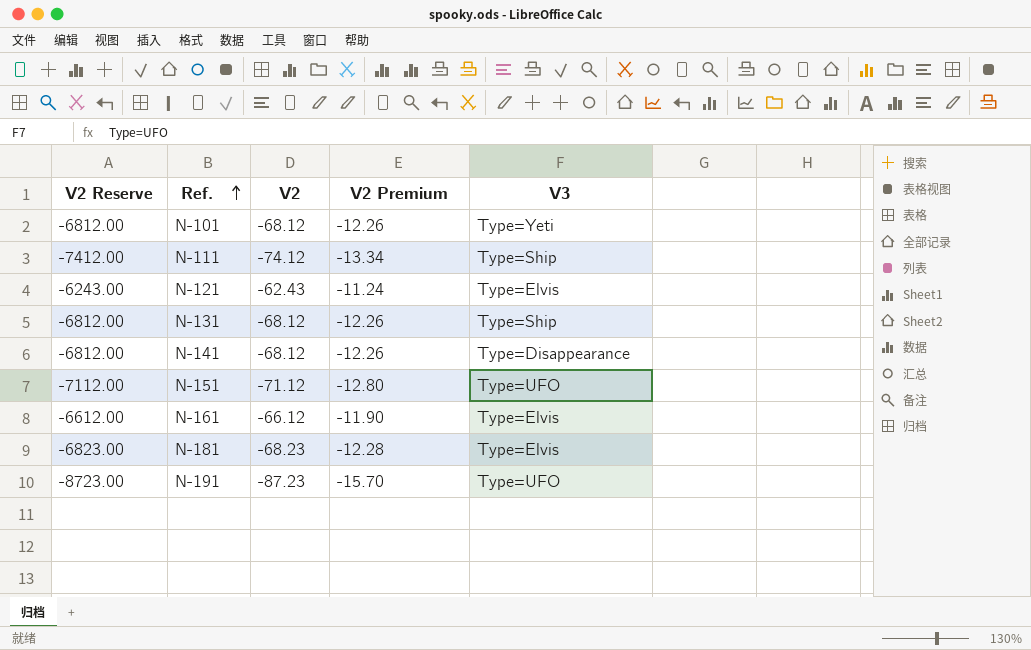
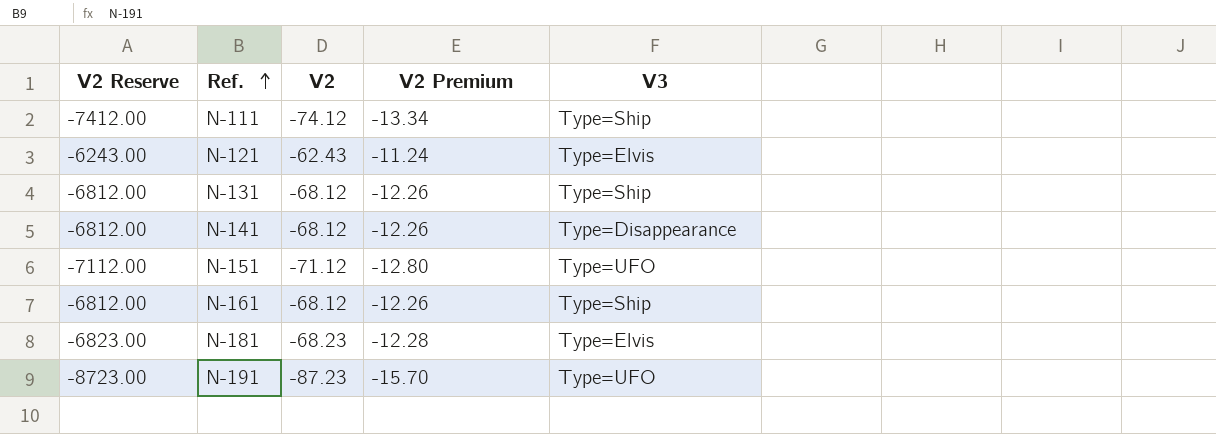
row N-101: -6812.00 | -68.12 | -12.26 | Type=Yeti -> none
N-161 | V2 Reserve: -6612.00 -> -6812.00
N-161 | V2: -66.12 -> -68.12
N-161 | V2 Premium: -11.90 -> -12.26
N-161 | V3: Type=Elvis -> Type=Ship

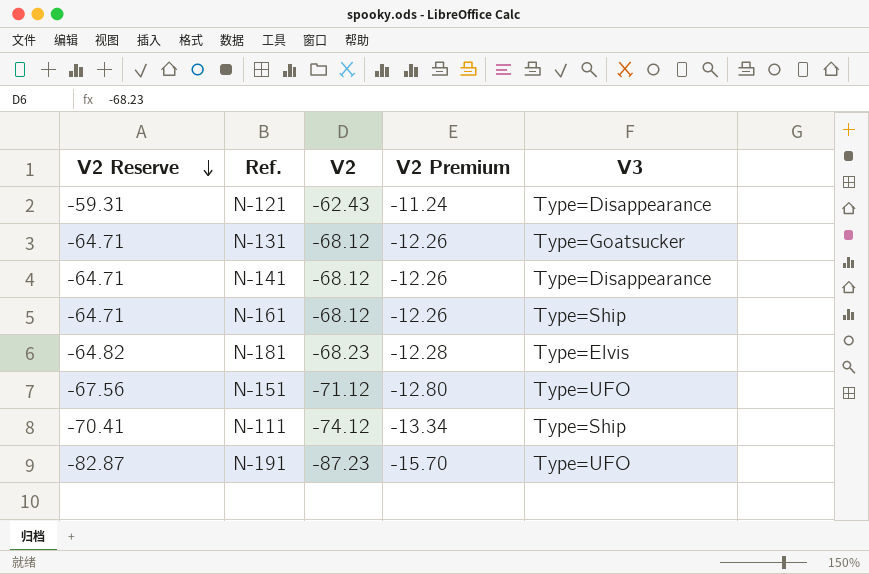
row order: Ref. ascending -> V2 Reserve descending
column V2 Reserve | formula: [V2] * 100 -> [V2] * 0.95
N-121 | V3: Type=Elvis -> Type=Disappearance
N-131 | V3: Type=Ship -> Type=Goatsucker

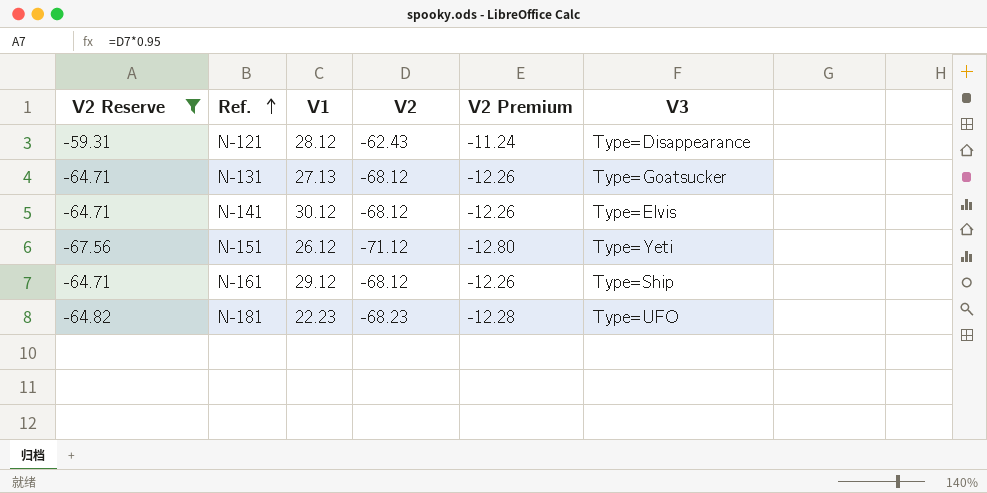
filter: none -> V2 Reserve >= -67.56
row order: V2 Reserve descending -> Ref. ascending
column V1 | position: none -> 3
N-141 | V3: Type=Disappearance -> Type=Elvis
N-151 | V3: Type=UFO -> Type=Yeti
N-181 | V3: Type=Elvis -> Type=UFO

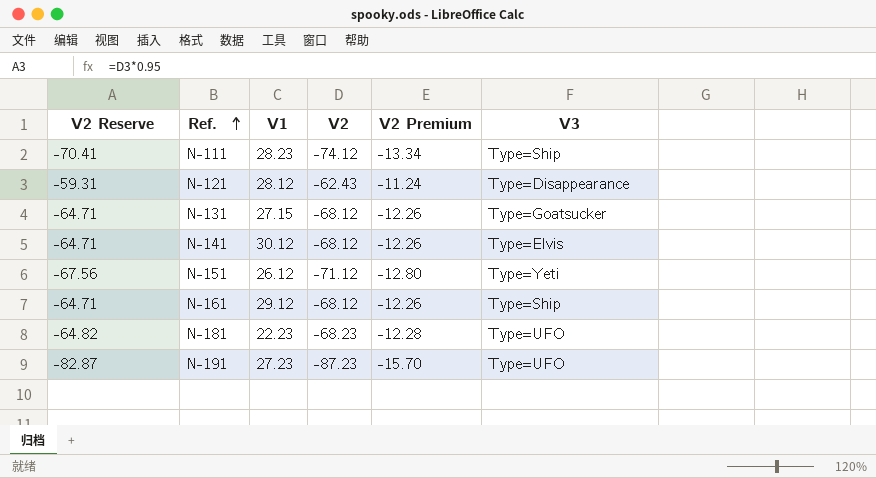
filter: V2 Reserve >= -67.56 -> none
N-131 | V1: 27.13 -> 27.15

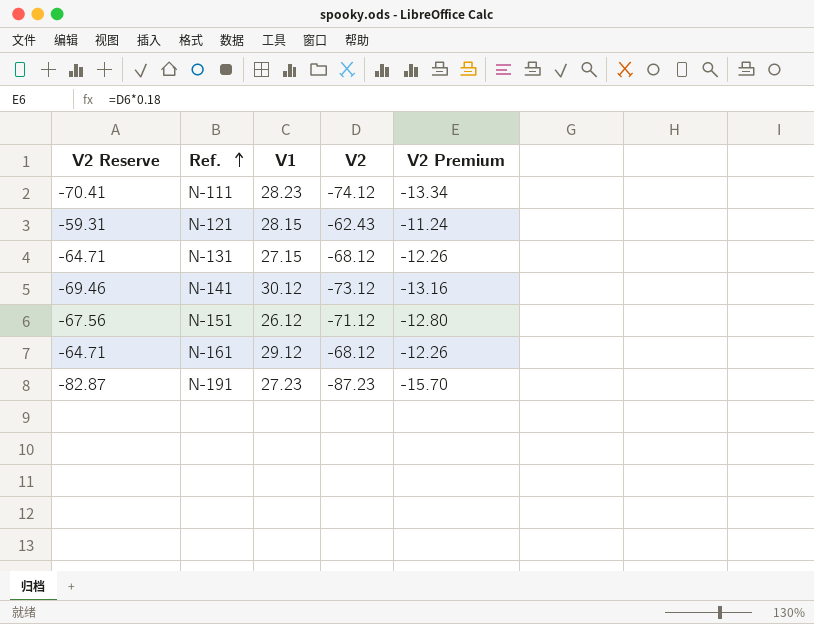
column V3 | position: 6 -> none
row N-181: -64.82 | 22.23 | -68.23 | -12.28 | Type=UFO -> none
N-121 | V1: 28.12 -> 28.15
N-141 | V2 Reserve: -64.71 -> -69.46
N-141 | V2: -68.12 -> -73.12
N-141 | V2 Premium: -12.26 -> -13.16

